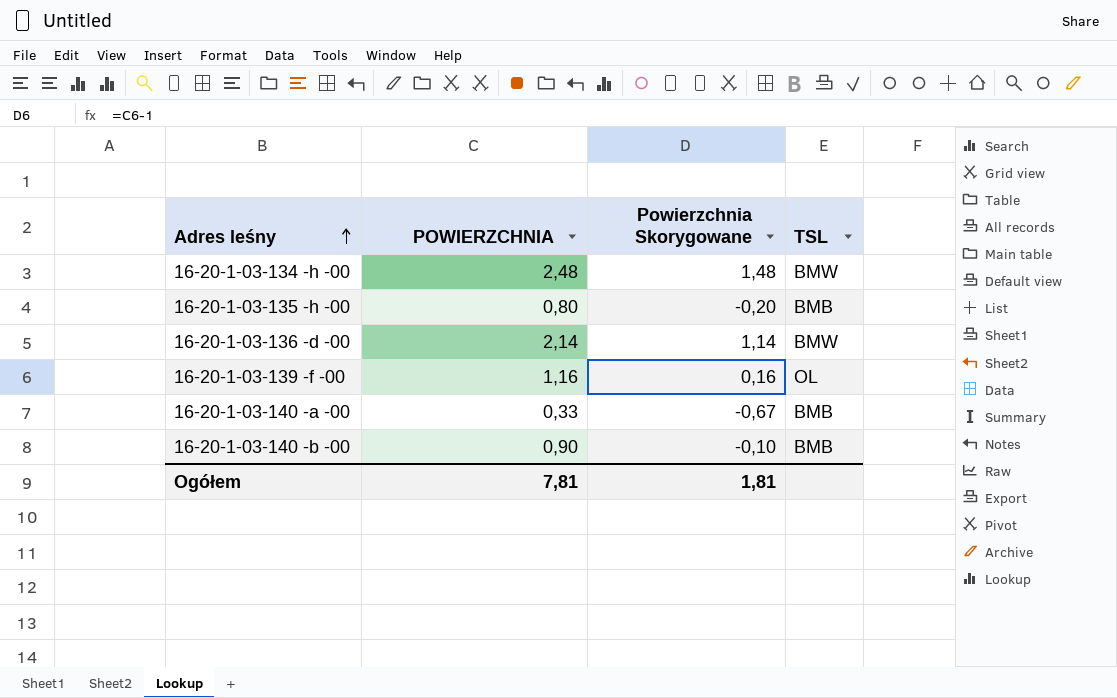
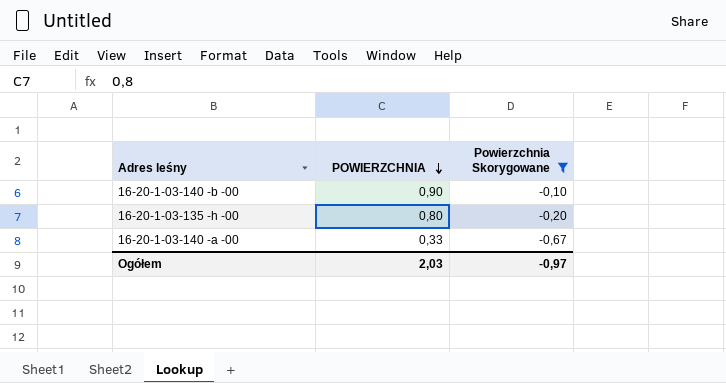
filter: none -> Powierzchnia Skorygowane <= -0,10
row order: Adres leśny ascending -> POWIERZCHNIA descending
column TSL | position: 4 -> none
Ogółem | POWIERZCHNIA: 7,81 -> 2,03
Ogółem | Powierzchnia Skorygowane: 1,81 -> -0,97

